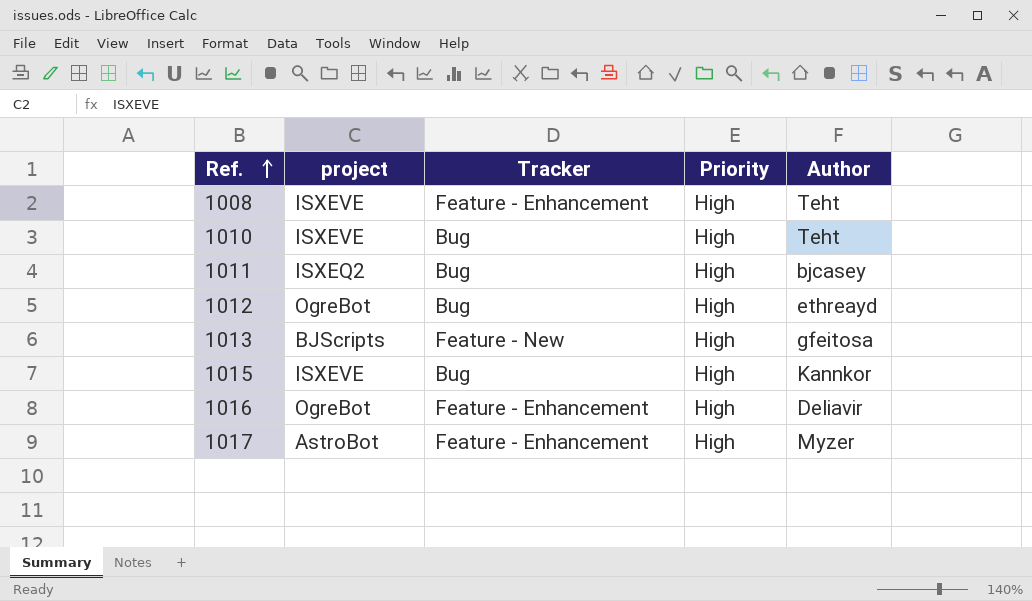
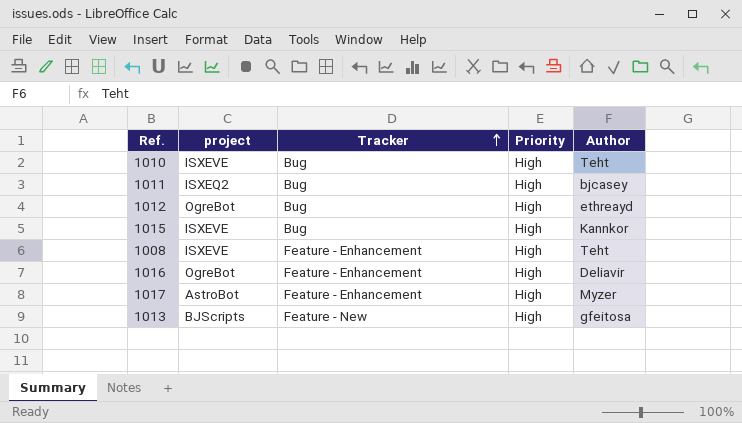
row order: Ref. ascending -> Tracker ascending

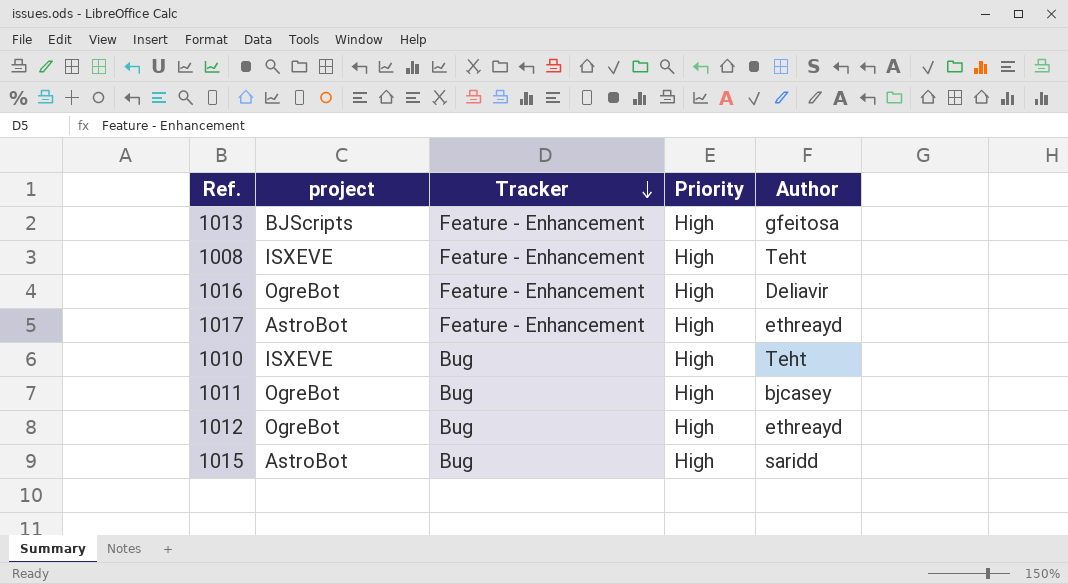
row order: Tracker ascending -> Tracker descending
1013 | Tracker: Feature - New -> Feature - Enhancement
1017 | Author: Myzer -> ethreayd
1011 | project: ISXEQ2 -> OgreBot
1015 | project: ISXEVE -> AstroBot
1015 | Author: Kannkor -> saridd

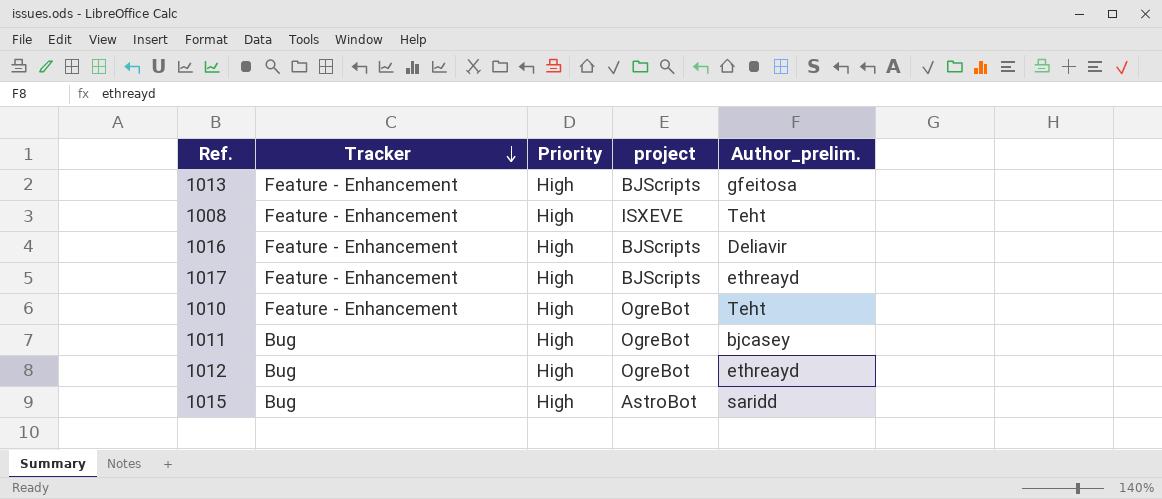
column project | position: 2 -> 4
column name: Author -> Author_prelim.
1016 | project: OgreBot -> BJScripts
1017 | project: AstroBot -> BJScripts
1010 | Tracker: Bug -> Feature - Enhancement
1010 | project: ISXEVE -> OgreBot

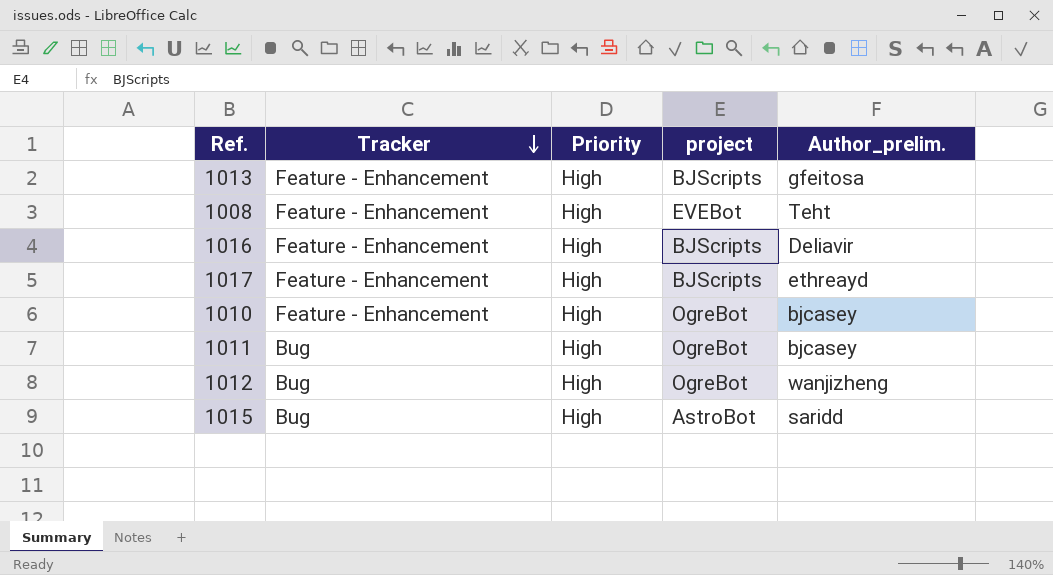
1008 | project: ISXEVE -> EVEBot
1010 | Author_prelim.: Teht -> bjcasey
1012 | Author_prelim.: ethreayd -> wanjizheng

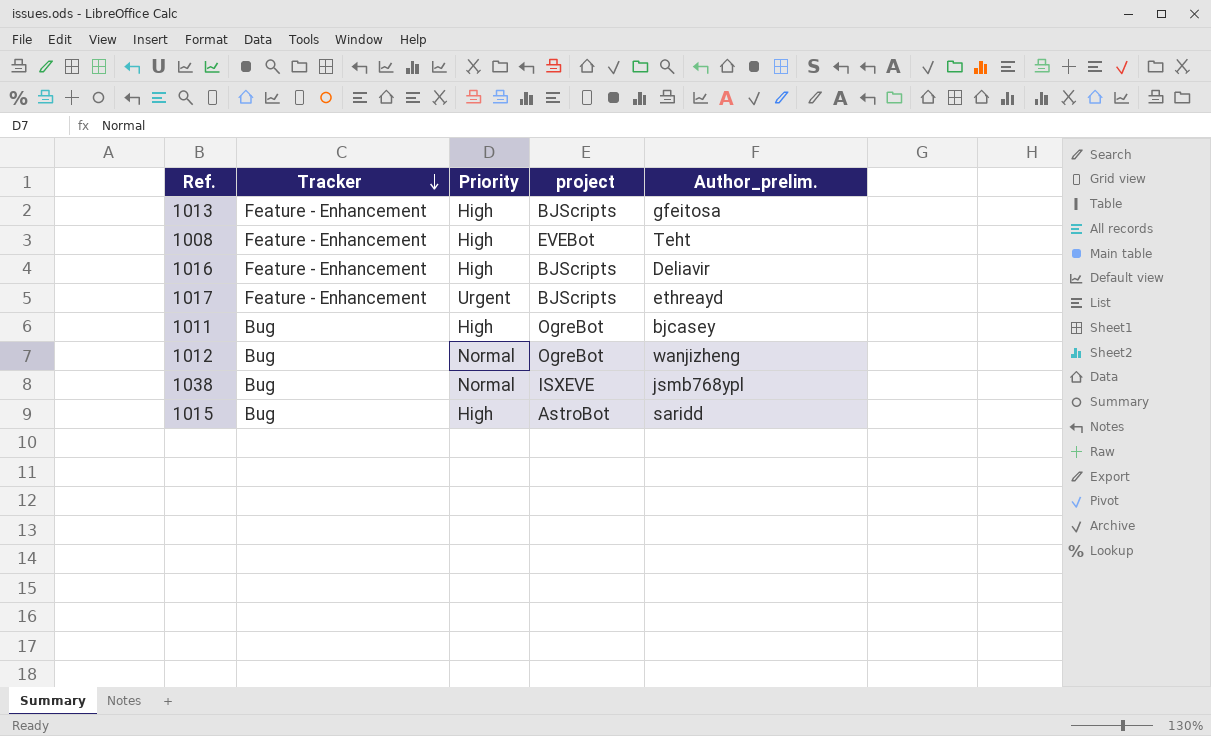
row 1010: Feature - Enhancement | High | OgreBot | bjcasey -> none
1017 | Priority: High -> Urgent
1012 | Priority: High -> Normal
row 1038: none -> Bug | Normal | ISXEVE | jsmb768ypl

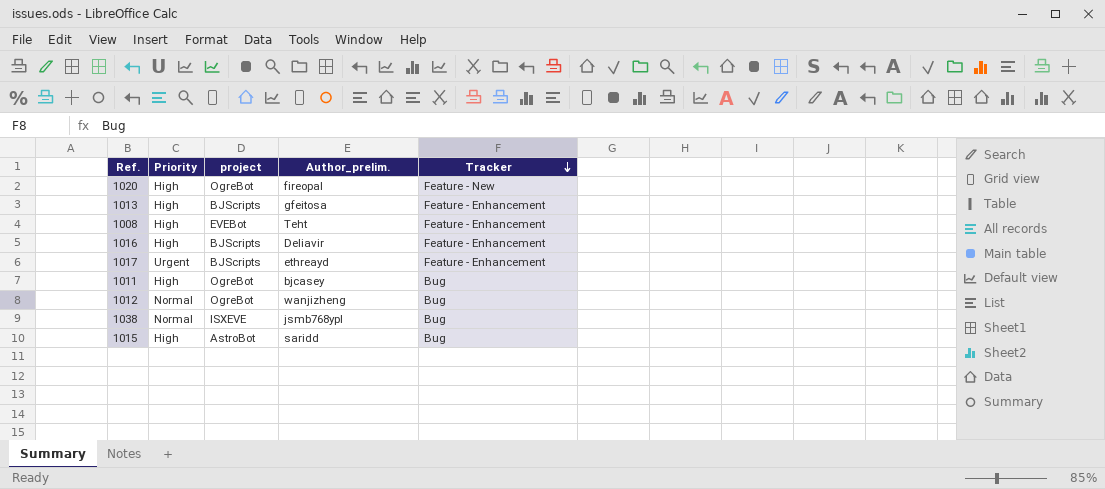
column Tracker | position: 2 -> 5
row 1020: none -> High | OgreBot | fireopal | Feature - New

